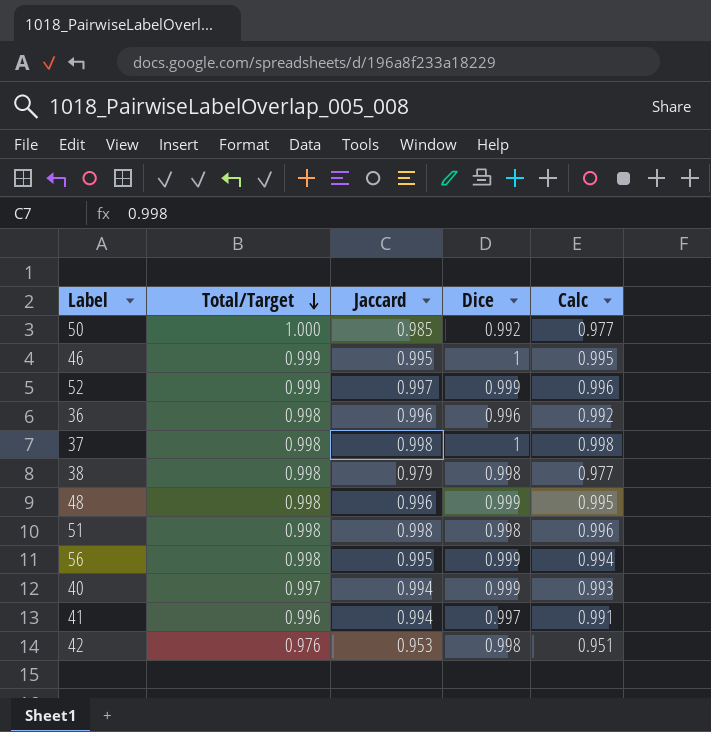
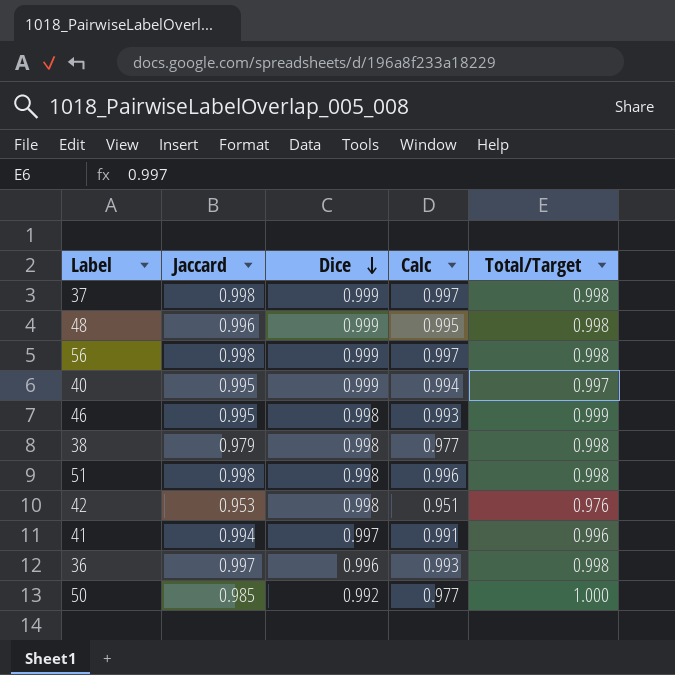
row order: Total/Target descending -> Dice descending
column Total/Target | position: 2 -> 5
row 52: 0.999 | 0.997 | 0.999 | 0.996 -> none
37 | Dice: 1 -> 0.999
37 | Calc: 0.998 -> 0.997
56 | Jaccard: 0.995 -> 0.998
56 | Calc: 0.994 -> 0.997
40 | Jaccard: 0.994 -> 0.995
40 | Calc: 0.993 -> 0.994
46 | Dice: 1 -> 0.998
46 | Calc: 0.995 -> 0.993
36 | Jaccard: 0.996 -> 0.997
36 | Calc: 0.992 -> 0.993

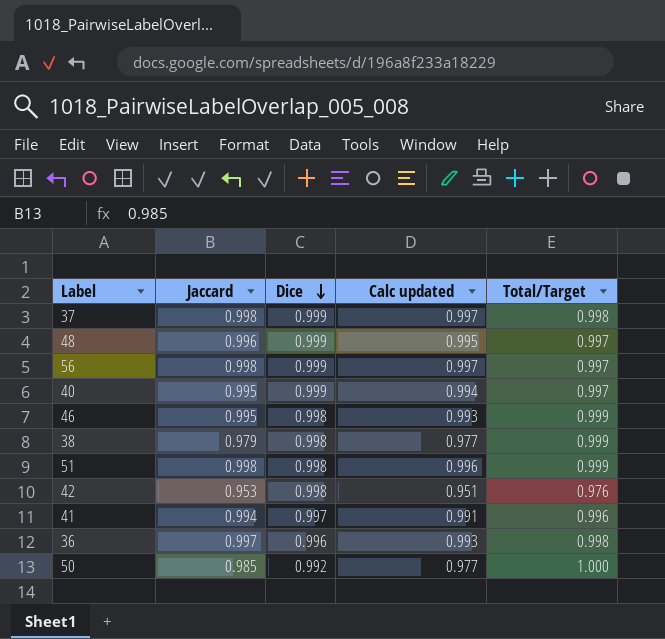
column name: Calc -> Calc updated
48 | Total/Target: 0.998 -> 0.997
56 | Total/Target: 0.998 -> 0.997
38 | Total/Target: 0.998 -> 0.999
51 | Total/Target: 0.998 -> 0.999

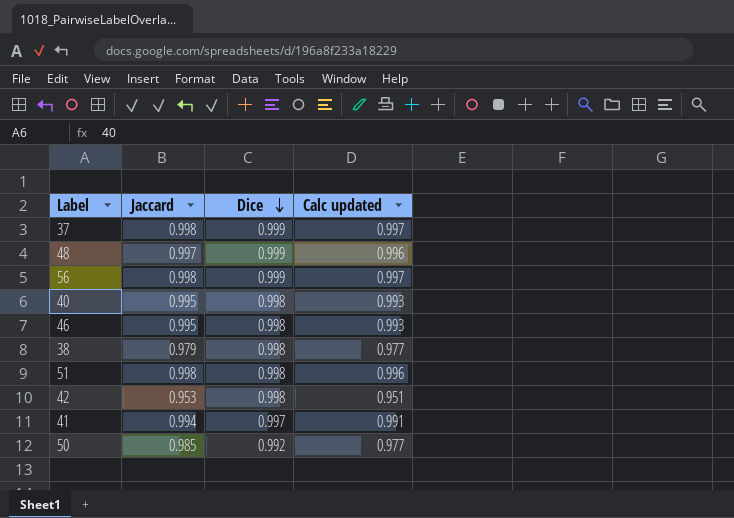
column Total/Target | position: 5 -> none
row 36: 0.997 | 0.996 | 0.993 | 0.998 -> none
48 | Jaccard: 0.996 -> 0.997
48 | Calc updated: 0.995 -> 0.996
40 | Dice: 0.999 -> 0.998
40 | Calc updated: 0.994 -> 0.993

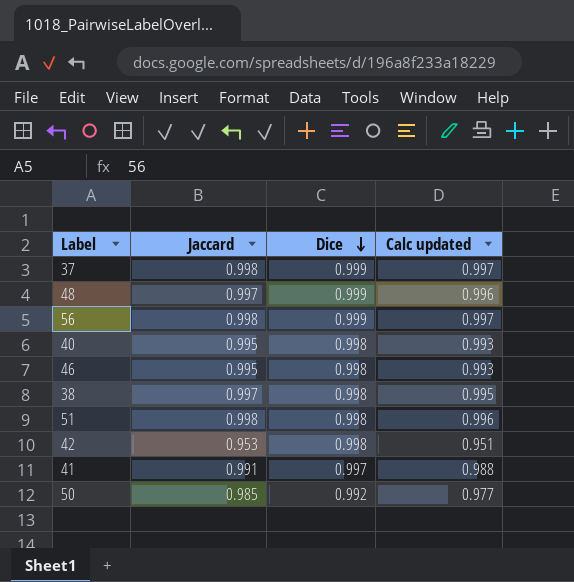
38 | Jaccard: 0.979 -> 0.997
38 | Calc updated: 0.977 -> 0.995
41 | Jaccard: 0.994 -> 0.991
41 | Calc updated: 0.991 -> 0.988

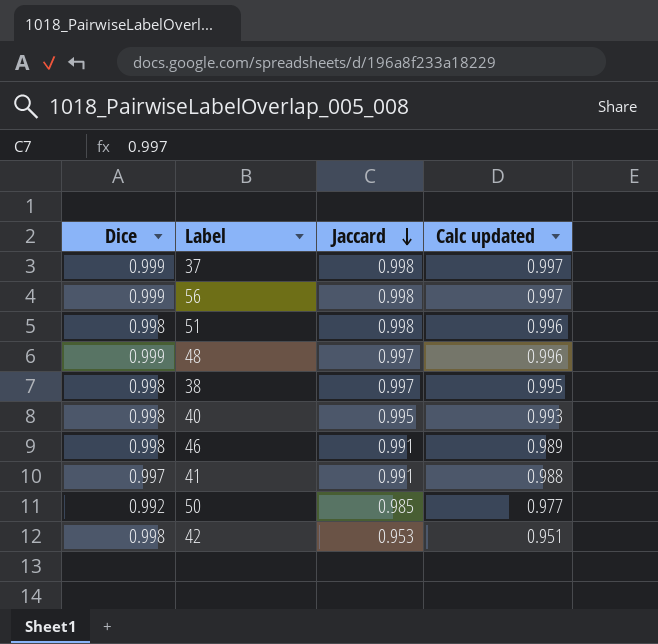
row order: Dice descending -> Jaccard descending
column Dice | position: 3 -> 1
46 | Jaccard: 0.995 -> 0.991
46 | Calc updated: 0.993 -> 0.989

